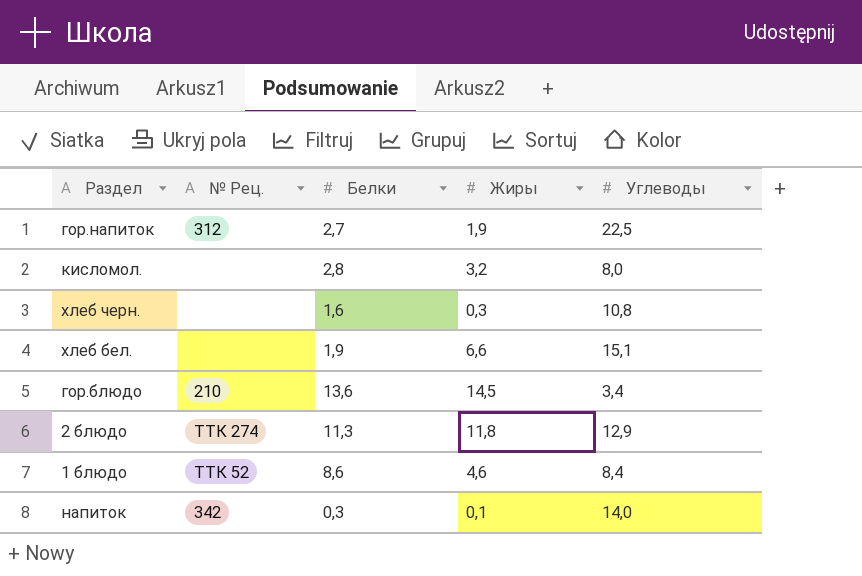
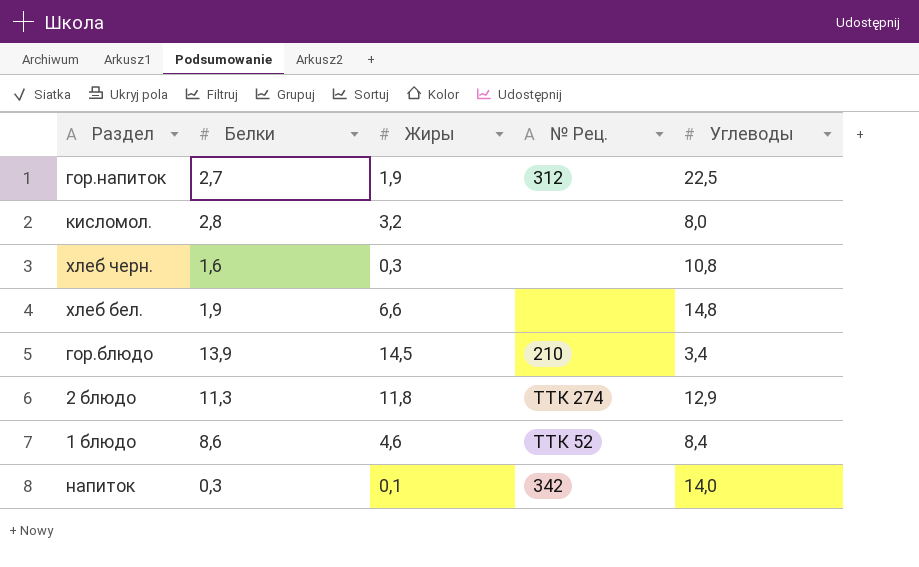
column № Рец. | position: 2 -> 4
хлеб бел. | Углеводы: 15,1 -> 14,8
гор.блюдо | Белки: 13,6 -> 13,9

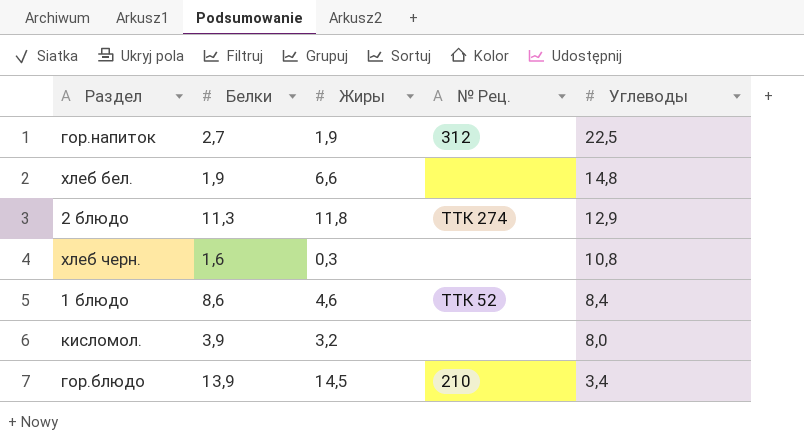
row order: none -> Углеводы descending
row напиток: 0,3 | 0,1 | 342 | 14,0 -> none
кисломол. | Белки: 2,8 -> 3,9

